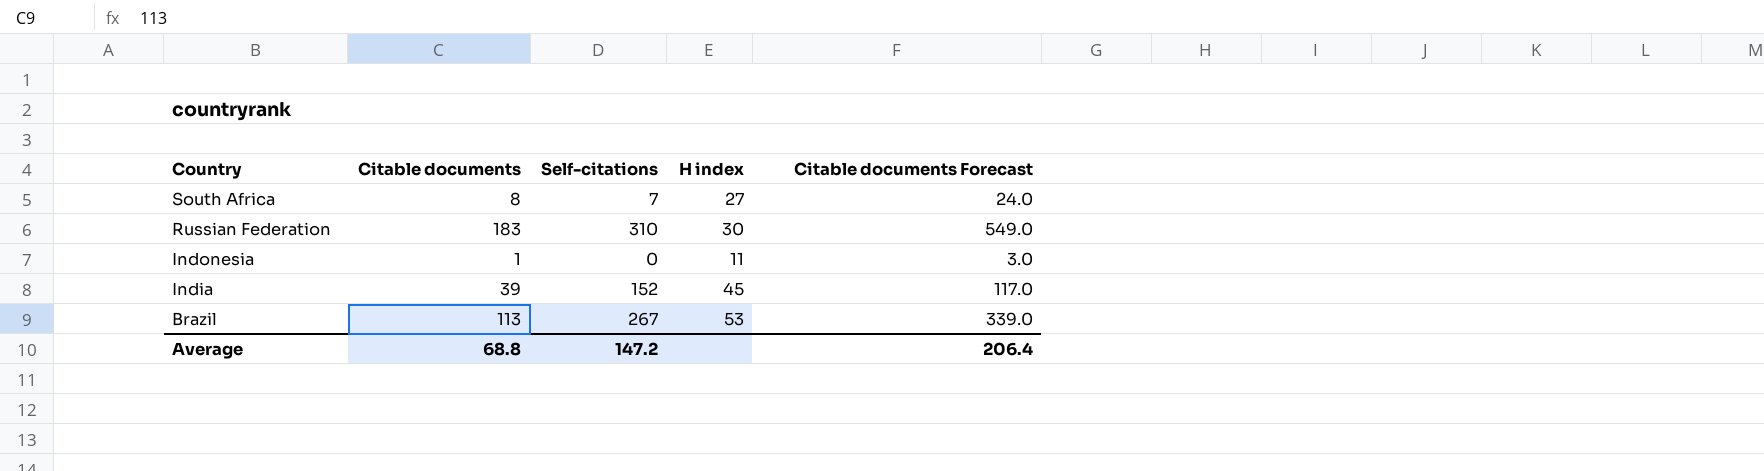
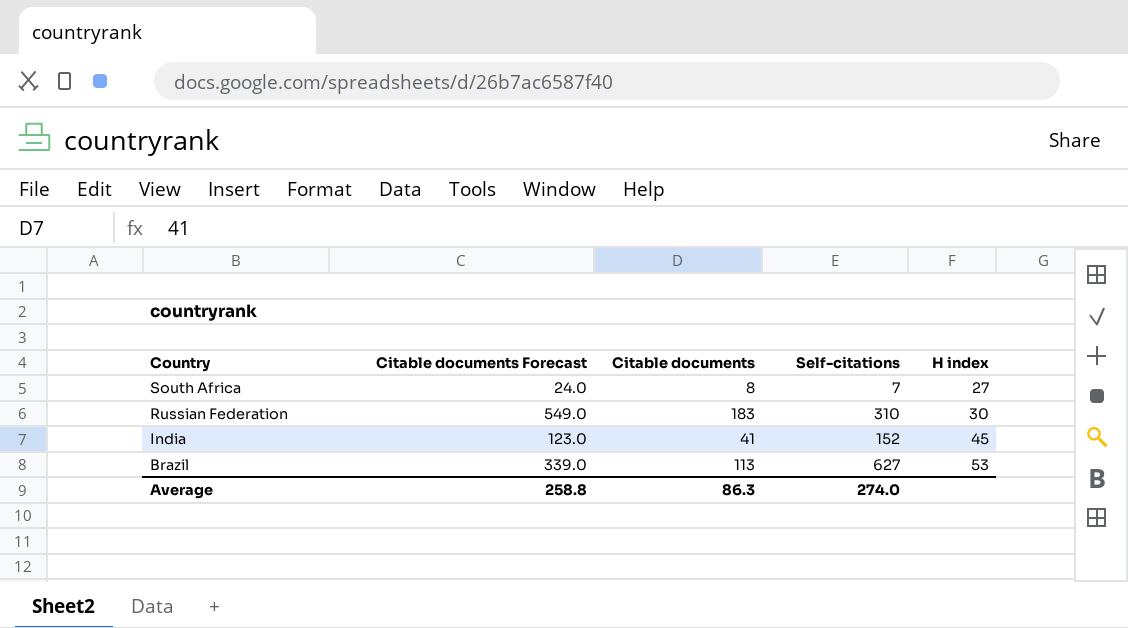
column Citable documents Forecast | position: 5 -> 2
row Indonesia: 1 | 0 | 11 | 3.0 -> none
India | Citable documents Forecast: 117.0 -> 123.0
India | Citable documents: 39 -> 41
Brazil | Self-citations: 267 -> 627
Average | Citable documents Forecast: 206.4 -> 258.8
Average | Citable documents: 68.8 -> 86.3
Average | Self-citations: 147.2 -> 274.0

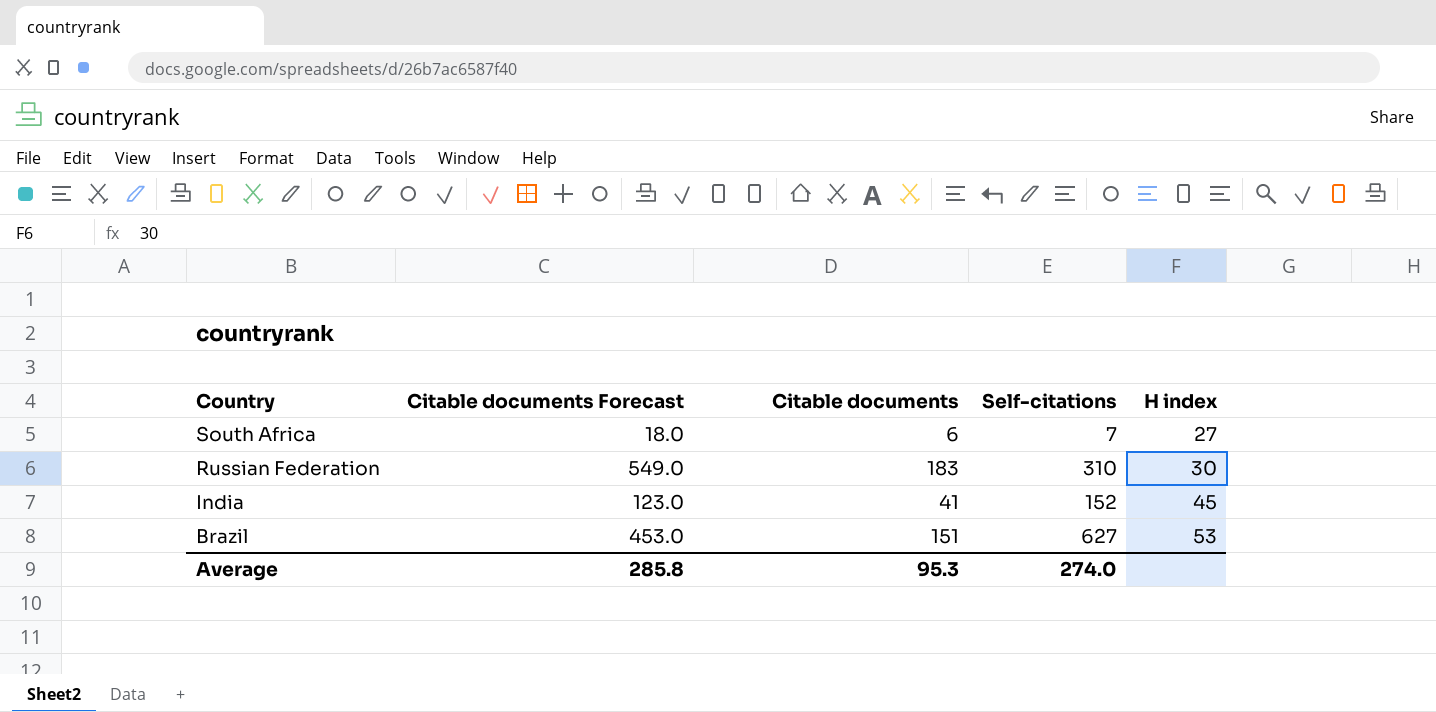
South Africa | Citable documents Forecast: 24.0 -> 18.0
South Africa | Citable documents: 8 -> 6
Brazil | Citable documents Forecast: 339.0 -> 453.0
Brazil | Citable documents: 113 -> 151
Average | Citable documents Forecast: 258.8 -> 285.8
Average | Citable documents: 86.3 -> 95.3

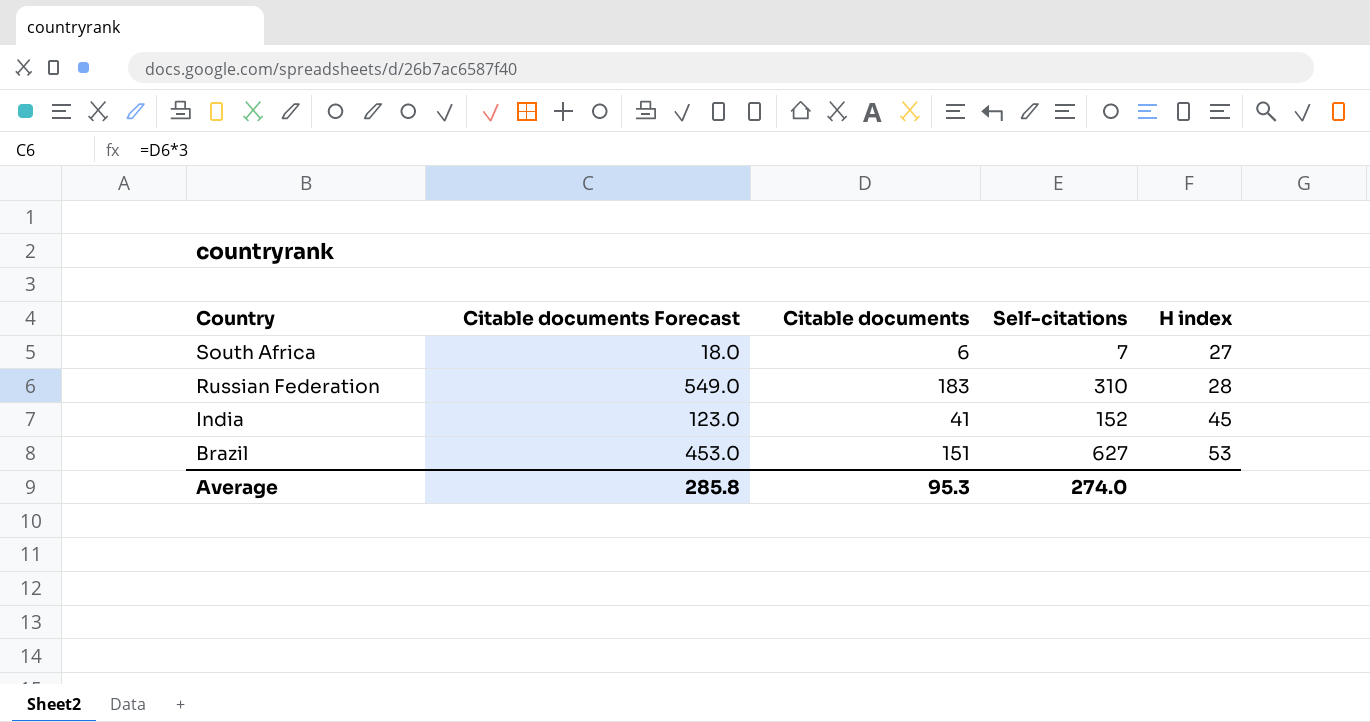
Russian Federation | H index: 30 -> 28

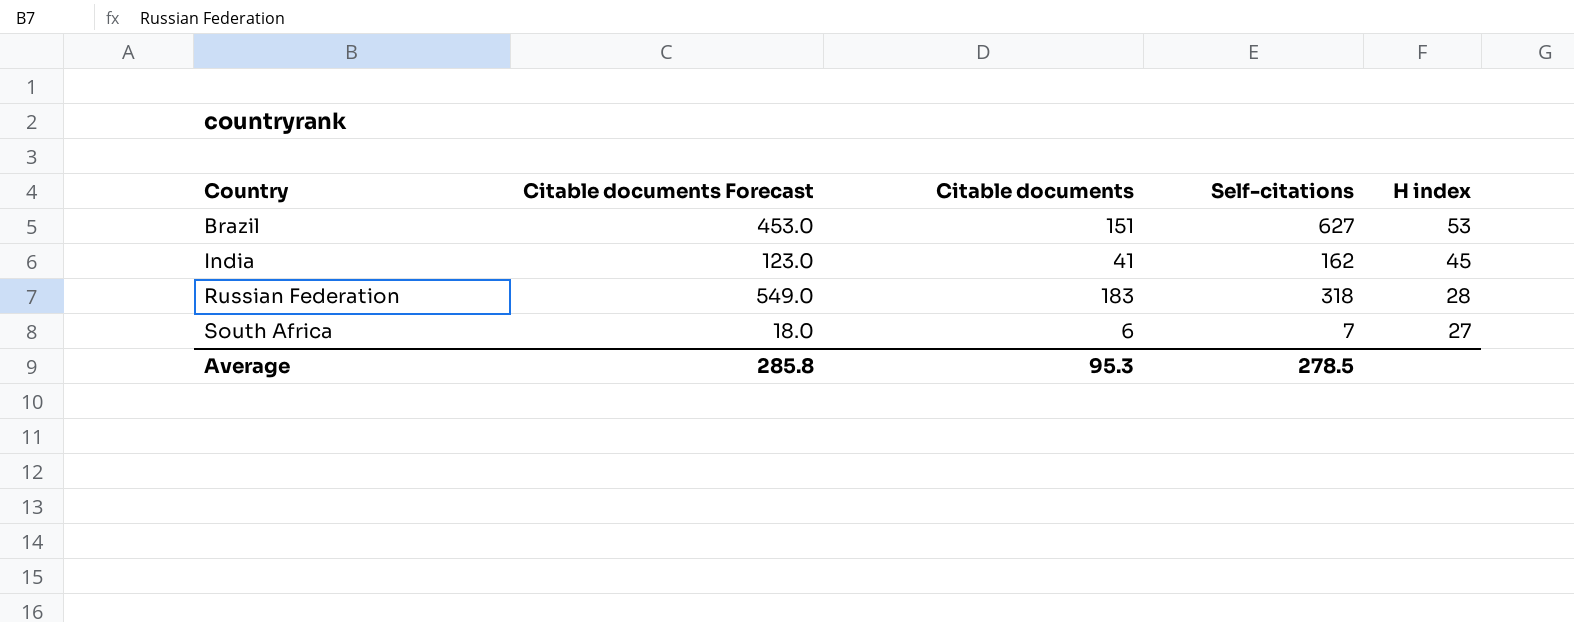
row order: Country descending -> Country ascending
India | Self-citations: 152 -> 162
Russian Federation | Self-citations: 310 -> 318
Average | Self-citations: 274.0 -> 278.5

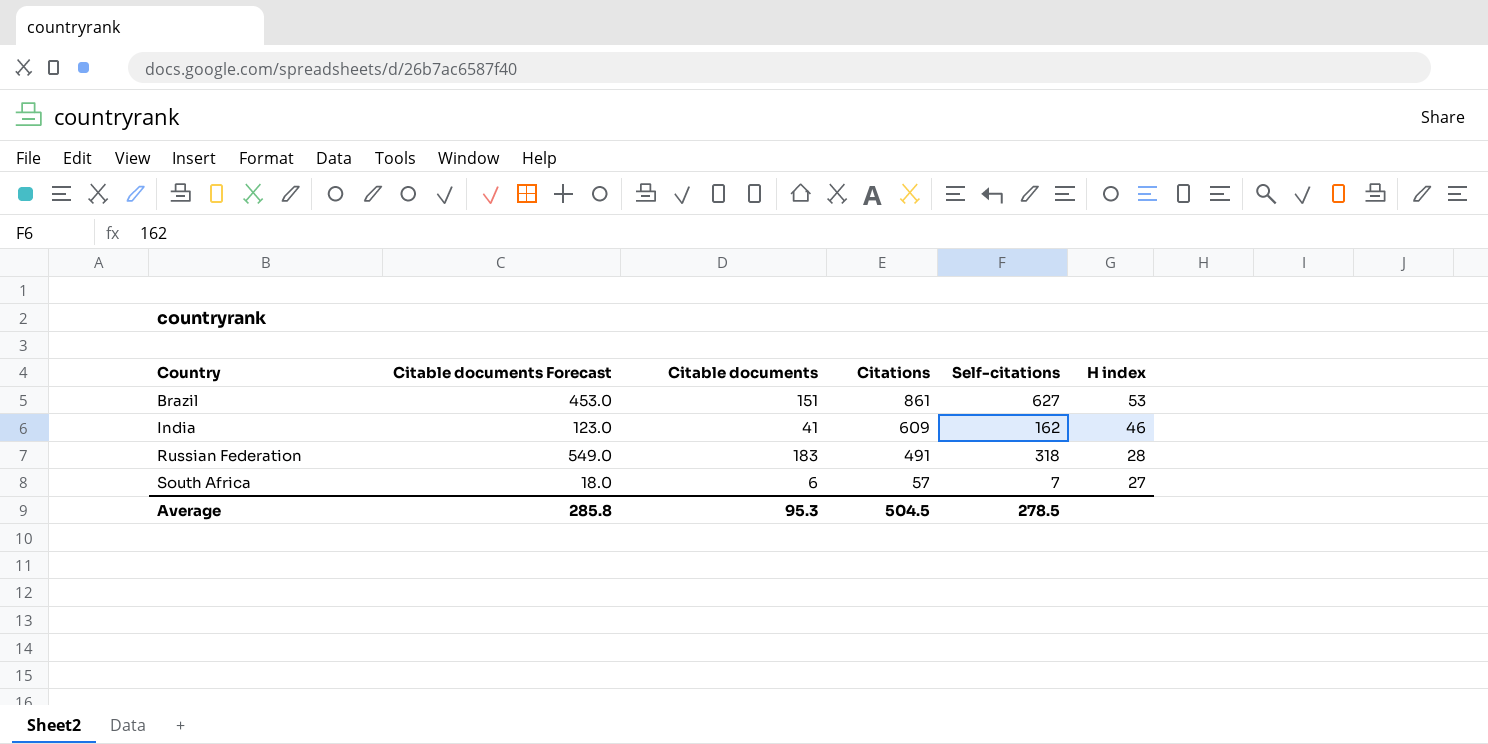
column Citations | position: none -> 4
India | H index: 45 -> 46

